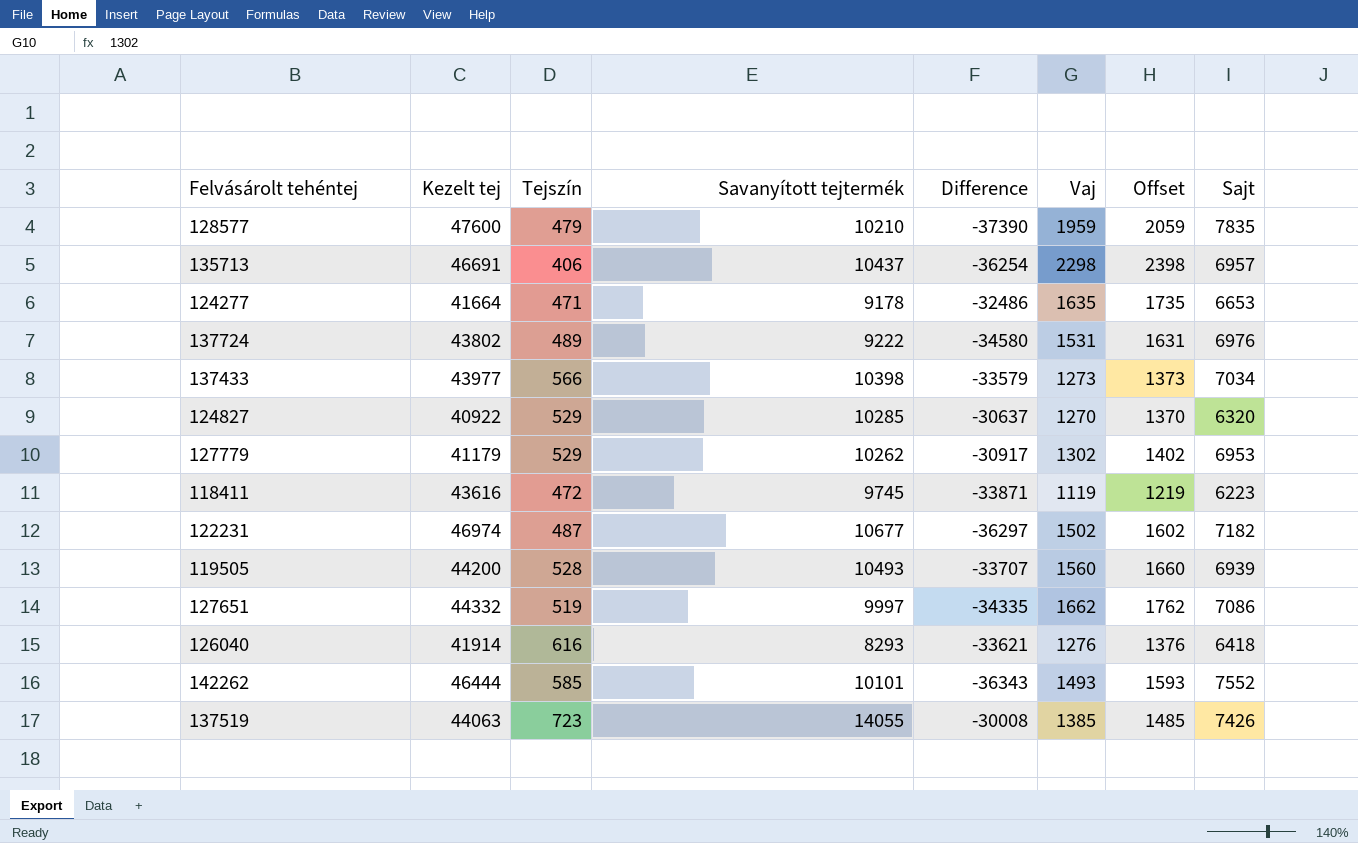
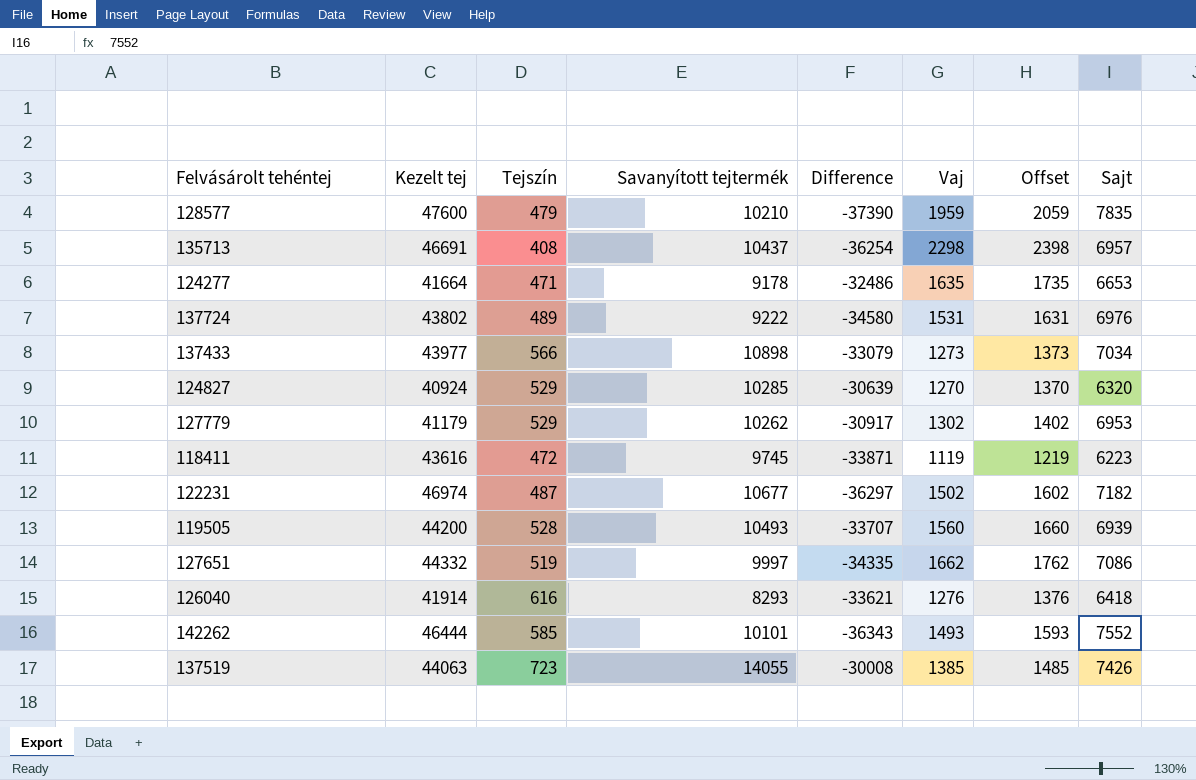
135713 | Tejszín: 406 -> 408
137433 | Savanyított tejtermék: 10398 -> 10898
137433 | Difference: -33579 -> -33079
124827 | Kezelt tej: 40922 -> 40924
124827 | Difference: -30637 -> -30639

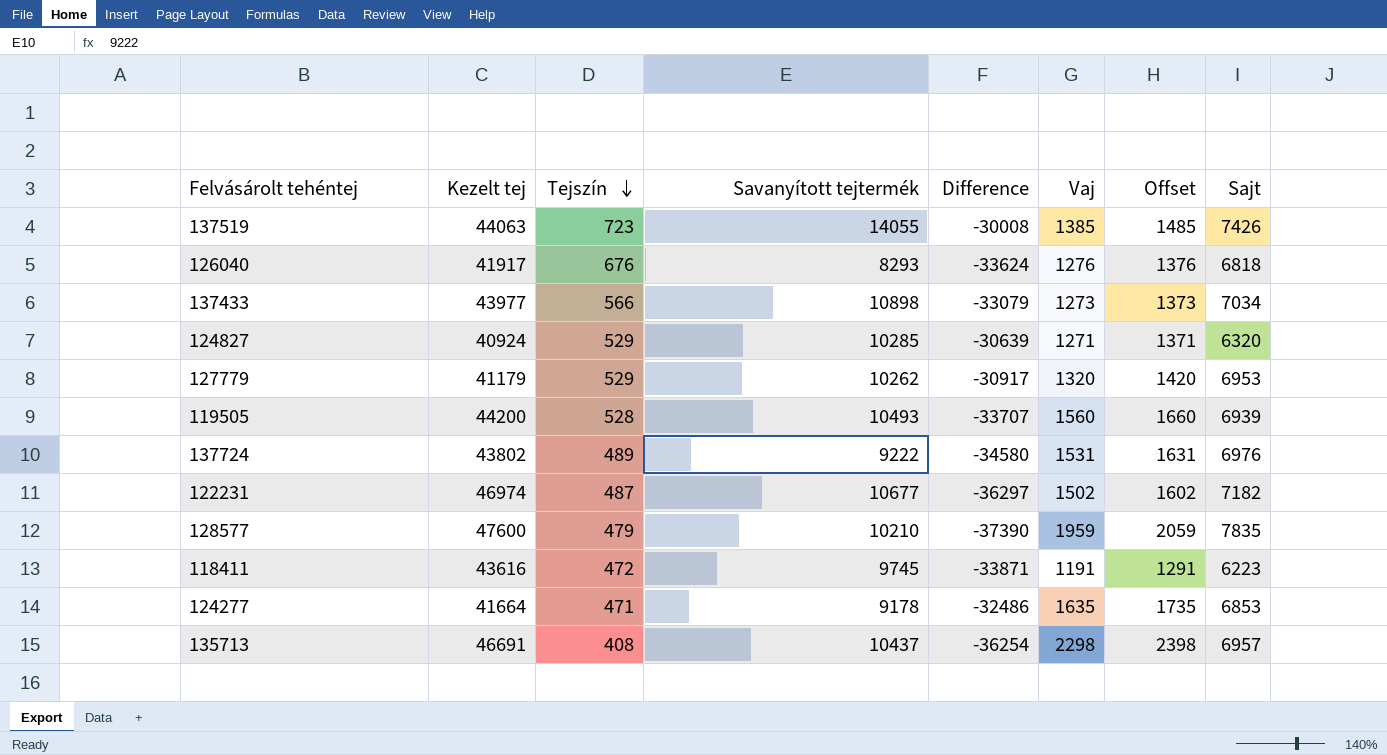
row order: none -> Tejszín descending
row 127651: 44332 | 519 | 9997 | -34335 | 1662 | 1762 | 7086 -> none
row 142262: 46444 | 585 | 10101 | -36343 | 1493 | 1593 | 7552 -> none
126040 | Kezelt tej: 41914 -> 41917
126040 | Tejszín: 616 -> 676
126040 | Difference: -33621 -> -33624
126040 | Sajt: 6418 -> 6818
124827 | Vaj: 1270 -> 1271
124827 | Offset: 1370 -> 1371
127779 | Vaj: 1302 -> 1320
127779 | Offset: 1402 -> 1420
118411 | Vaj: 1119 -> 1191
118411 | Offset: 1219 -> 1291
124277 | Sajt: 6653 -> 6853

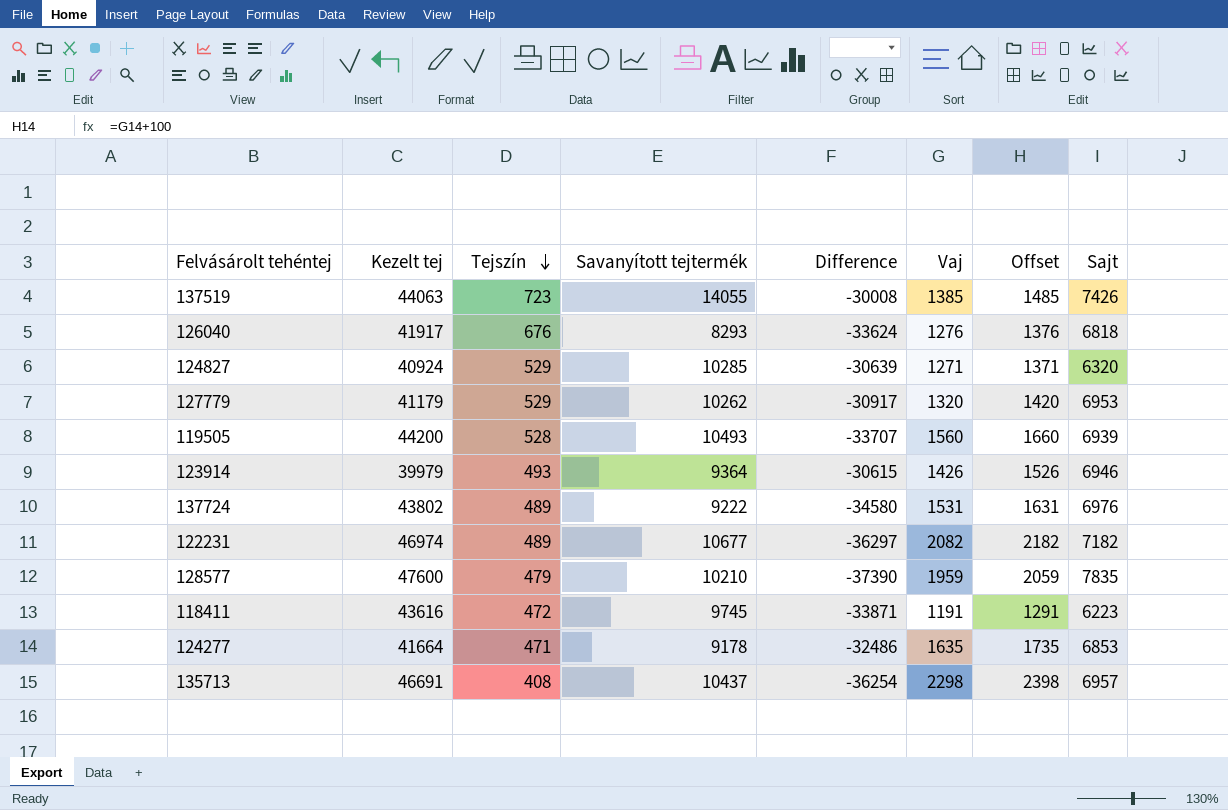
row 137433: 43977 | 566 | 10898 | -33079 | 1273 | 1373 | 7034 -> none
row 123914: none -> 39979 | 493 | 9364 | -30615 | 1426 | 1526 | 6946
122231 | Tejszín: 487 -> 489
122231 | Vaj: 1502 -> 2082
122231 | Offset: 1602 -> 2182

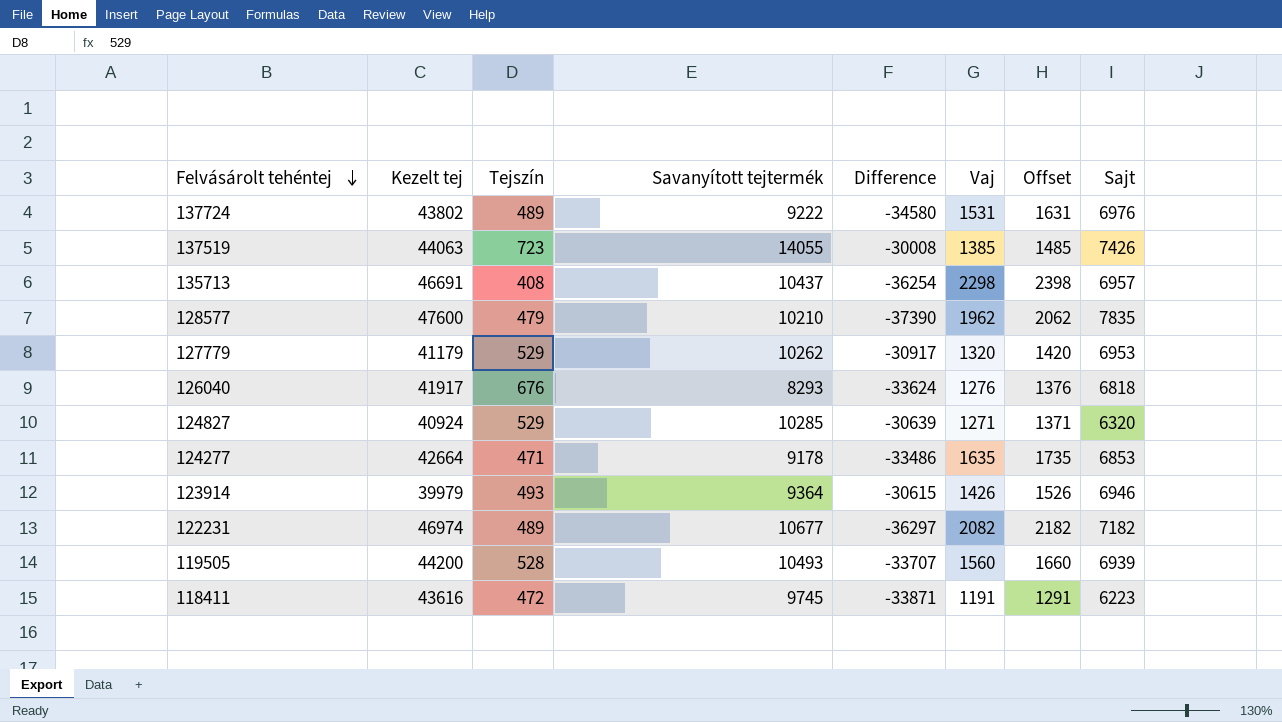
row order: Tejszín descending -> Felvásárolt tehéntej descending
128577 | Vaj: 1959 -> 1962
128577 | Offset: 2059 -> 2062
124277 | Kezelt tej: 41664 -> 42664
124277 | Difference: -32486 -> -33486

